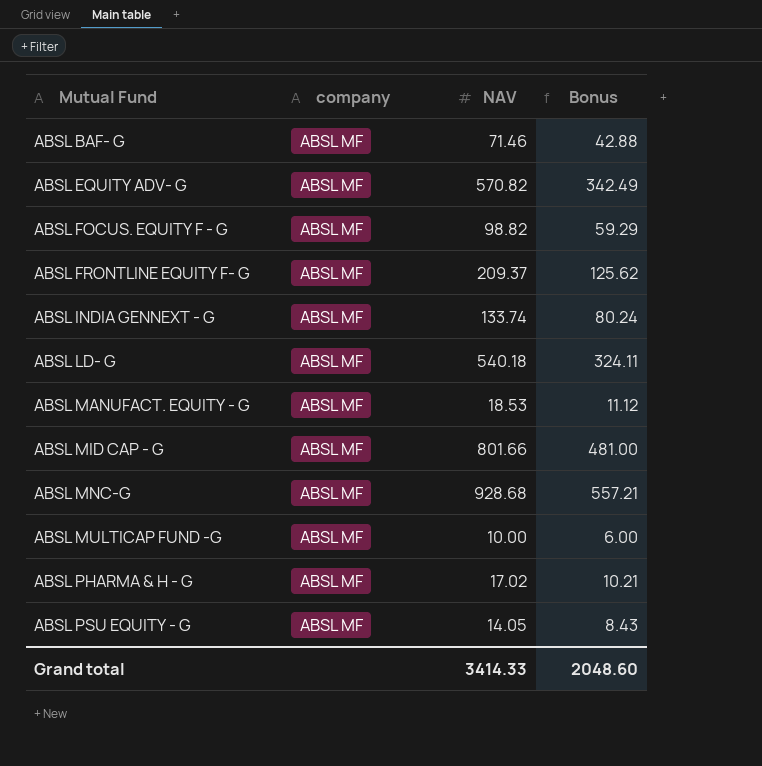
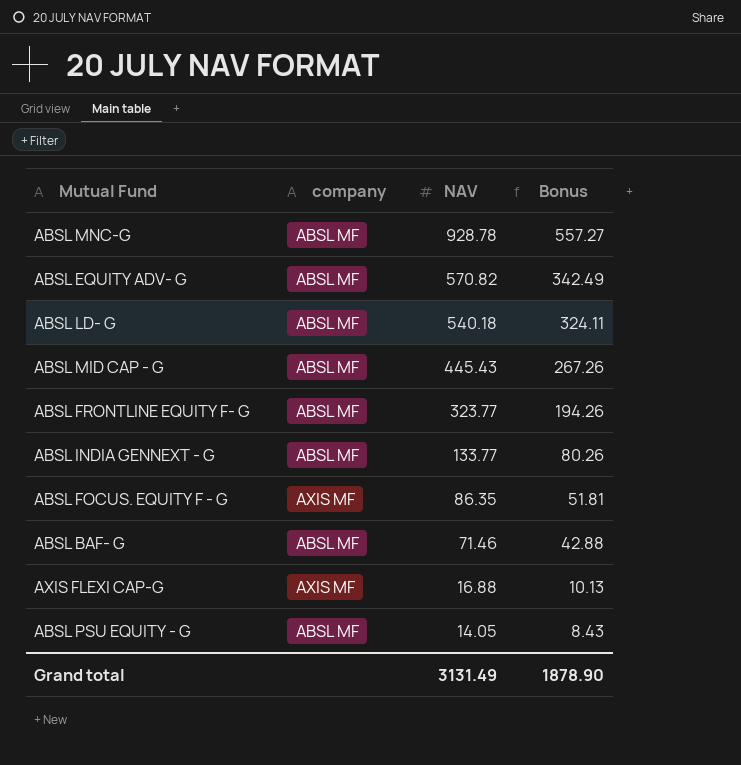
row order: Mutual Fund ascending -> NAV descending
row ABSL MANUFACT. EQUITY - G: ABSL MF | 18.53 | 11.12 -> none
row ABSL MULTICAP FUND -G: ABSL MF | 10.00 | 6.00 -> none
row ABSL PHARMA & H - G: ABSL MF | 17.02 | 10.21 -> none
ABSL MNC-G | NAV: 928.68 -> 928.78
ABSL MNC-G | Bonus: 557.21 -> 557.27
ABSL MID CAP - G | NAV: 801.66 -> 445.43
ABSL MID CAP - G | Bonus: 481.00 -> 267.26
ABSL FRONTLINE EQUITY F- G | NAV: 209.37 -> 323.77
ABSL FRONTLINE EQUITY F- G | Bonus: 125.62 -> 194.26
ABSL INDIA GENNEXT - G | NAV: 133.74 -> 133.77
ABSL INDIA GENNEXT - G | Bonus: 80.24 -> 80.26
ABSL FOCUS. EQUITY F - G | company: ABSL MF -> AXIS MF
ABSL FOCUS. EQUITY F - G | NAV: 98.82 -> 86.35
ABSL FOCUS. EQUITY F - G | Bonus: 59.29 -> 51.81
row AXIS FLEXI CAP-G: none -> AXIS MF | 16.88 | 10.13
Grand total | NAV: 3414.33 -> 3131.49
Grand total | Bonus: 2048.60 -> 1878.90

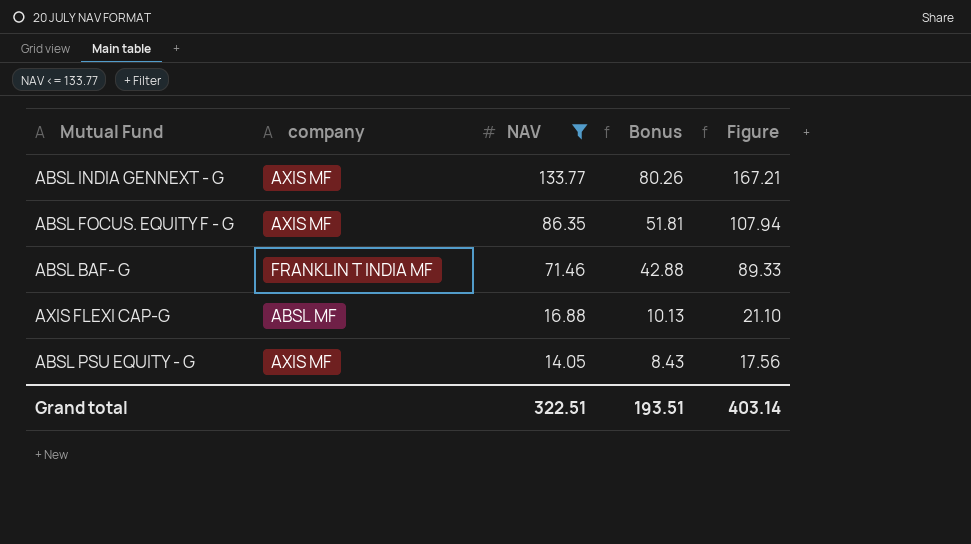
filter: none -> NAV <= 133.77
column Figure | formula: none -> [NAV] * 1.25
ABSL INDIA GENNEXT - G | company: ABSL MF -> AXIS MF
ABSL BAF- G | company: ABSL MF -> FRANKLIN T INDIA MF
AXIS FLEXI CAP-G | company: AXIS MF -> ABSL MF
ABSL PSU EQUITY - G | company: ABSL MF -> AXIS MF
Grand total | NAV: 3131.49 -> 322.51
Grand total | Bonus: 1878.90 -> 193.51

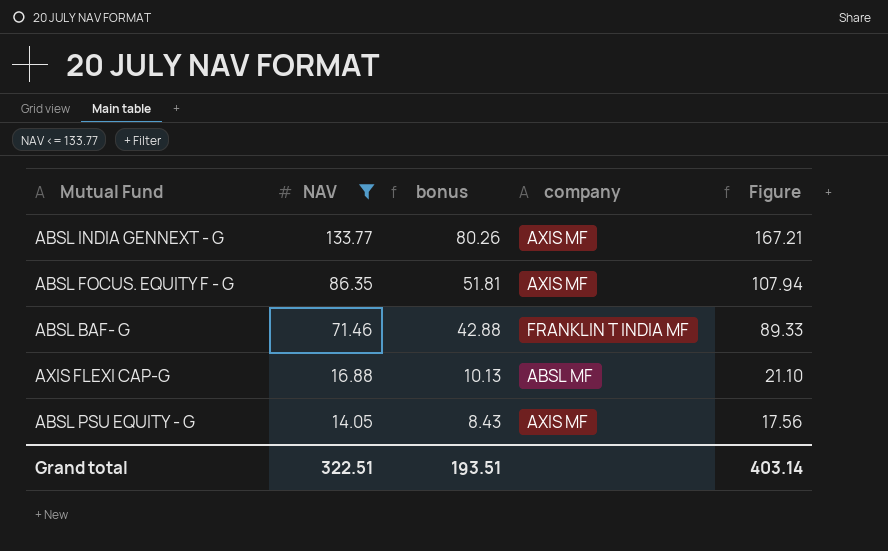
column name: Bonus -> bonus
column company | position: 2 -> 4

